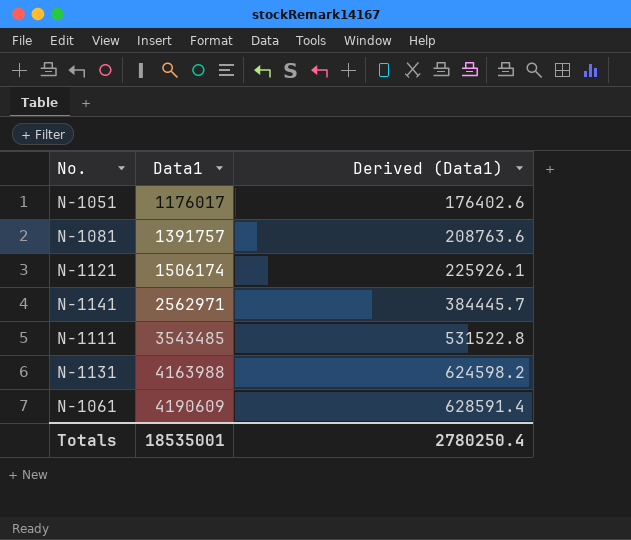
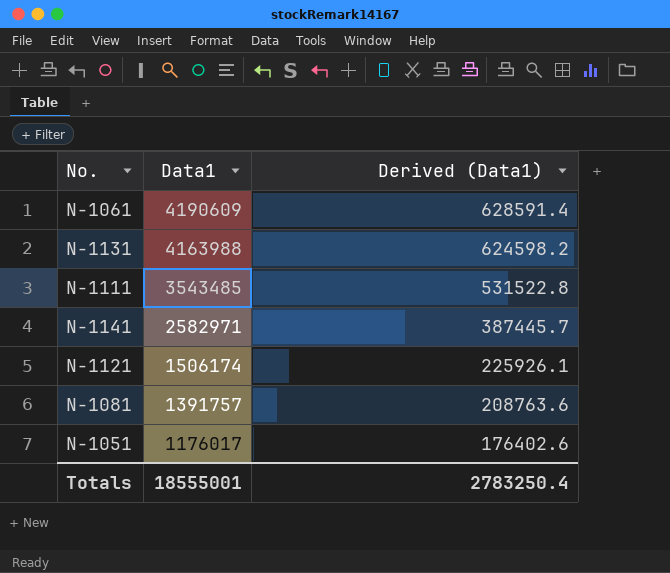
row order: Data1 ascending -> Data1 descending
N-1141 | Data1: 2562971 -> 2582971
N-1141 | Derived (Data1): 384445.7 -> 387445.7
Totals | Data1: 18535001 -> 18555001
Totals | Derived (Data1): 2780250.4 -> 2783250.4

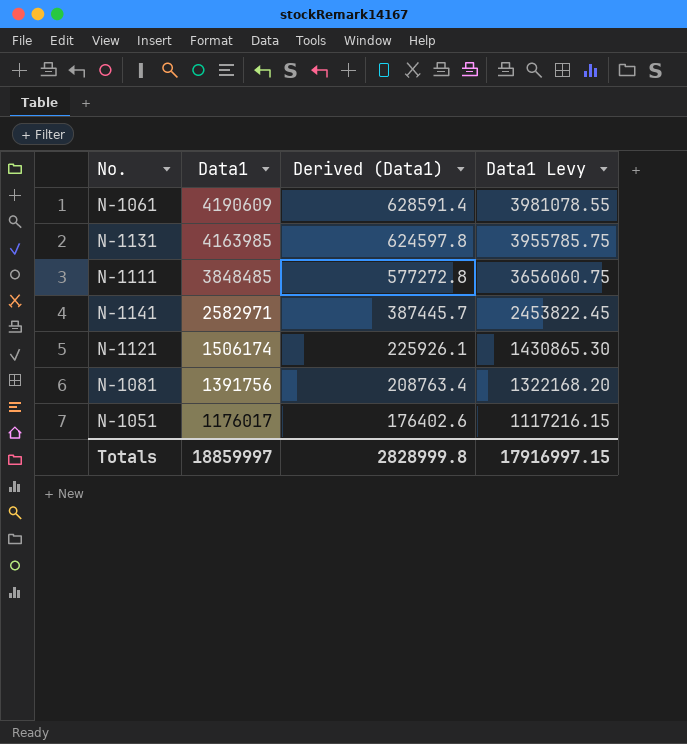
column Data1 Levy | formula: none -> [Data1] * 0.95
N-1131 | Data1: 4163988 -> 4163985
N-1131 | Derived (Data1): 624598.2 -> 624597.8
N-1111 | Data1: 3543485 -> 3848485
N-1111 | Derived (Data1): 531522.8 -> 577272.8
N-1081 | Data1: 1391757 -> 1391756
N-1081 | Derived (Data1): 208763.6 -> 208763.4
Totals | Data1: 18555001 -> 18859997
Totals | Derived (Data1): 2783250.4 -> 2828999.8

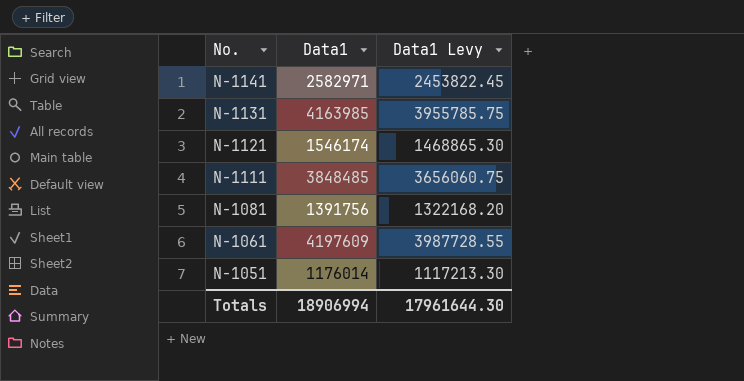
row order: Data1 descending -> No. descending
column Derived (Data1) | formula: [Data1] * 0.15 -> none
N-1121 | Data1: 1506174 -> 1546174
N-1121 | Data1 Levy: 1430865.30 -> 1468865.30
N-1061 | Data1: 4190609 -> 4197609
N-1061 | Data1 Levy: 3981078.55 -> 3987728.55
N-1051 | Data1: 1176017 -> 1176014
N-1051 | Data1 Levy: 1117216.15 -> 1117213.30
Totals | Data1: 18859997 -> 18906994
Totals | Data1 Levy: 17916997.15 -> 17961644.30

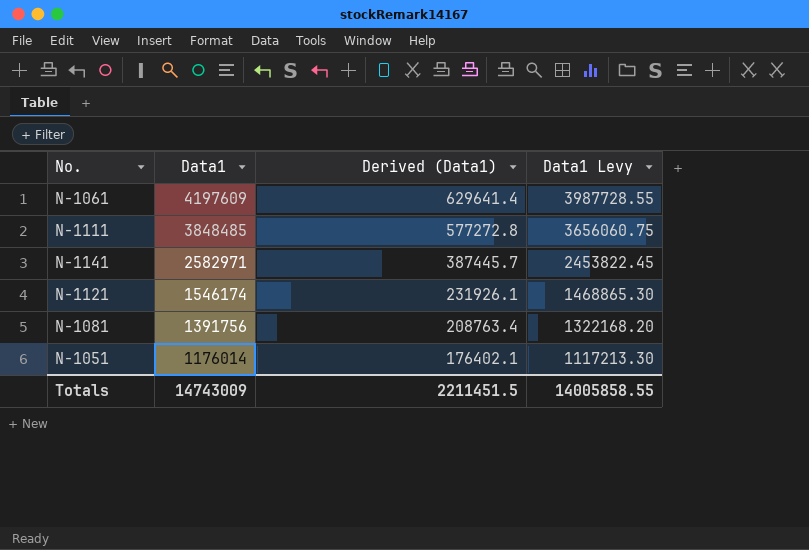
row order: No. descending -> Data1 descending
column Derived (Data1) | formula: none -> [Data1] * 0.15
row N-1131: 4163985 | 3955785.75 -> none
Totals | Data1: 18906994 -> 14743009
Totals | Data1 Levy: 17961644.30 -> 14005858.55

